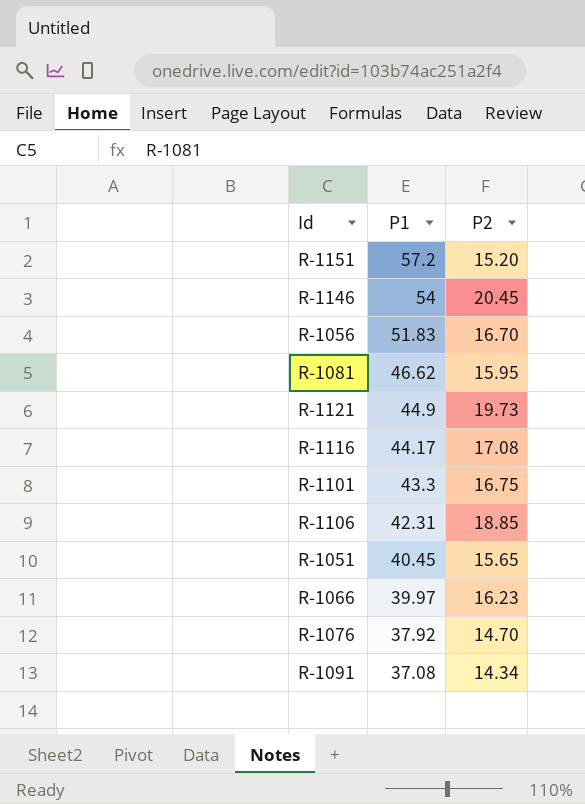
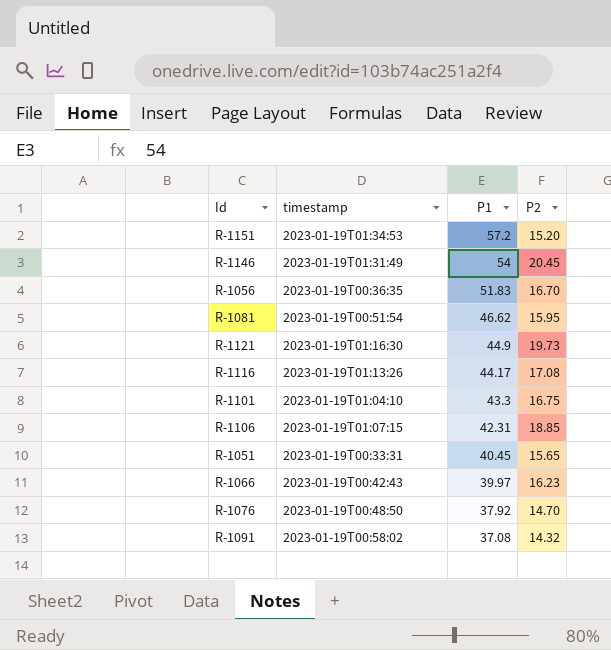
column timestamp | position: none -> 2
R-1091 | P2: 14.34 -> 14.32

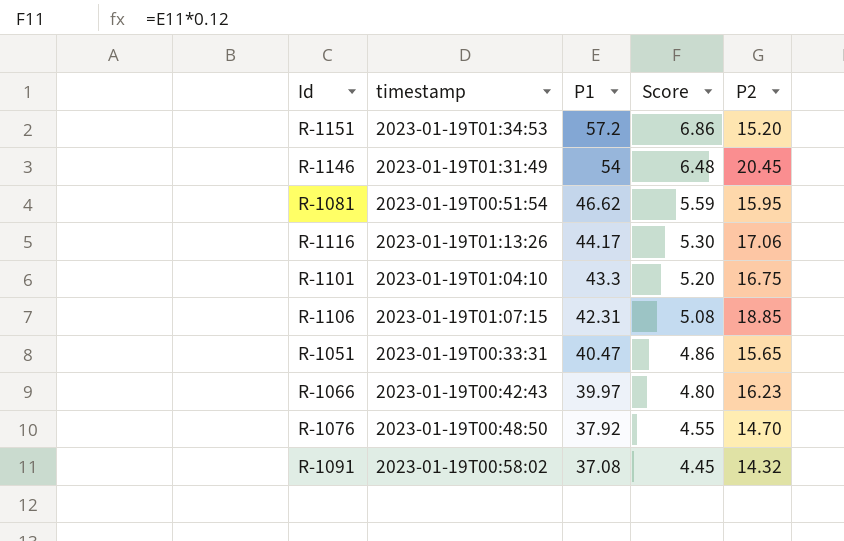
column Score | formula: none -> [P1] * 0.12
row R-1056: 2023-01-19T00:36:35 | 51.83 | 16.70 -> none
row R-1121: 2023-01-19T01:16:30 | 44.9 | 19.73 -> none
R-1116 | P2: 17.08 -> 17.06
R-1051 | P1: 40.45 -> 40.47

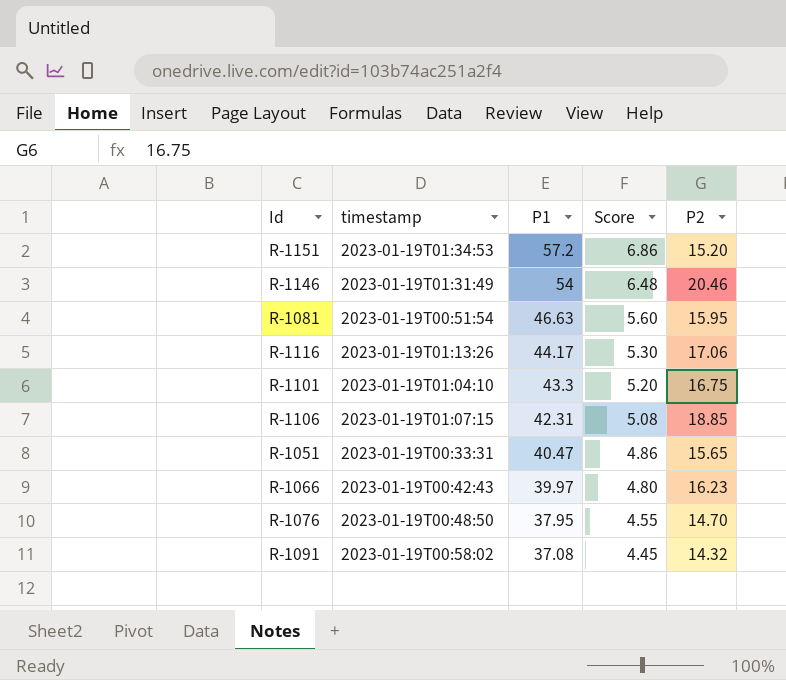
R-1146 | P2: 20.45 -> 20.46
R-1081 | P1: 46.62 -> 46.63
R-1081 | Score: 5.59 -> 5.60
R-1076 | P1: 37.92 -> 37.95

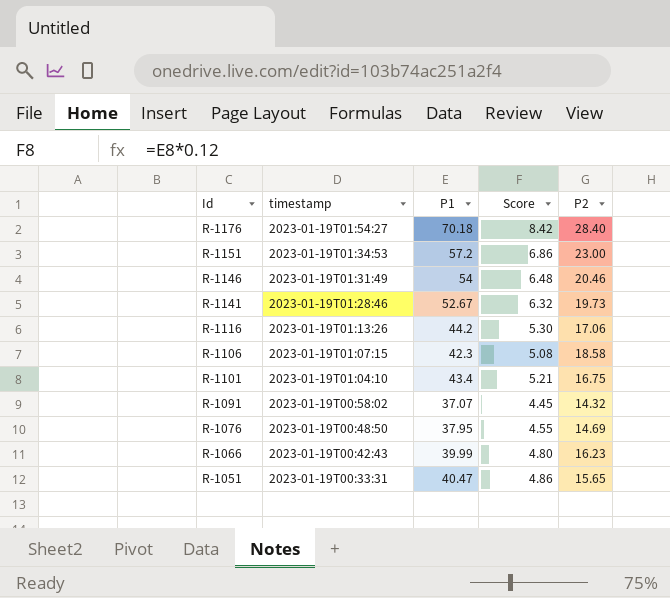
row order: P1 descending -> Id descending
row R-1081: 2023-01-19T00:51:54 | 46.63 | 5.60 | 15.95 -> none
row R-1176: none -> 2023-01-19T01:54:27 | 70.18 | 8.42 | 28.40
R-1151 | P2: 15.20 -> 23.00
row R-1141: none -> 2023-01-19T01:28:46 | 52.67 | 6.32 | 19.73
R-1116 | P1: 44.17 -> 44.2
R-1106 | P1: 42.31 -> 42.3
R-1106 | P2: 18.85 -> 18.58
R-1101 | P1: 43.3 -> 43.4
R-1101 | Score: 5.20 -> 5.21
R-1091 | P1: 37.08 -> 37.07
R-1076 | P2: 14.70 -> 14.69
R-1066 | P1: 39.97 -> 39.99

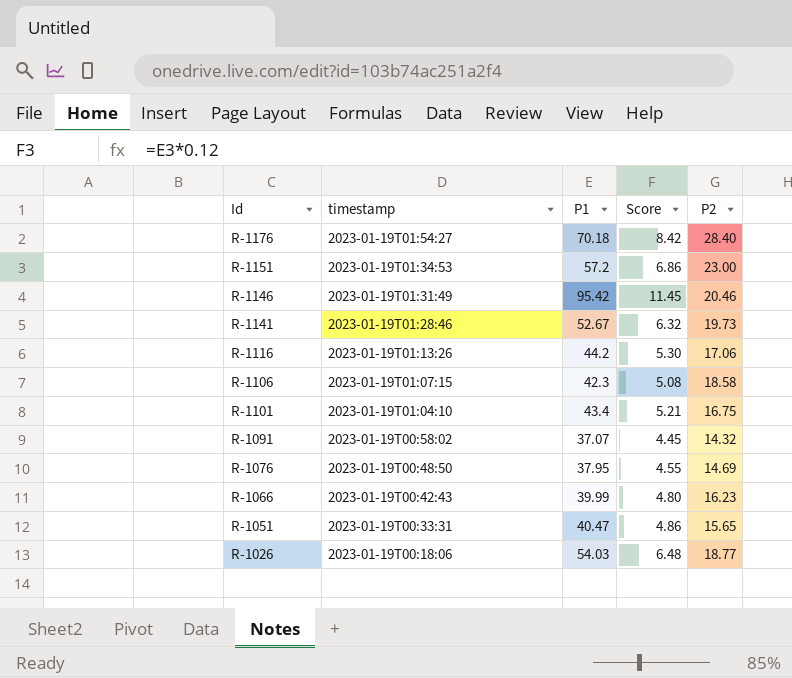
R-1146 | P1: 54 -> 95.42
R-1146 | Score: 6.48 -> 11.45
row R-1026: none -> 2023-01-19T00:18:06 | 54.03 | 6.48 | 18.77

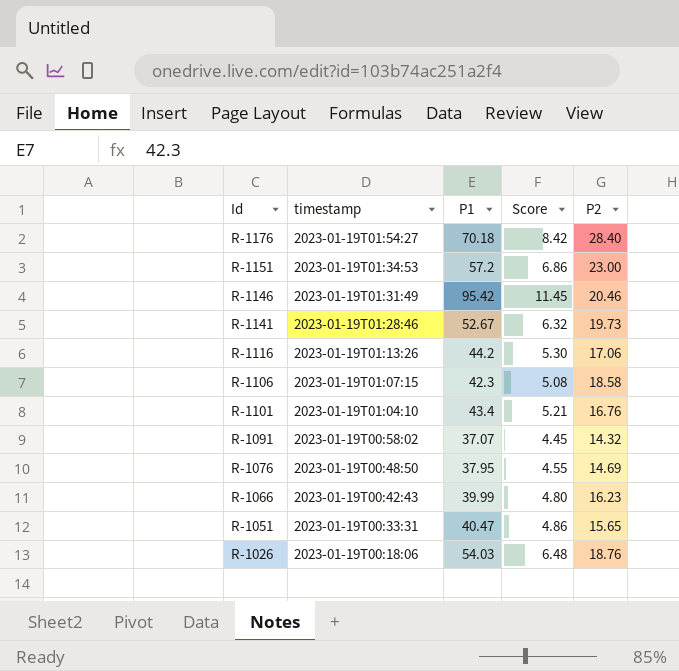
R-1101 | P2: 16.75 -> 16.76
R-1026 | P2: 18.77 -> 18.76

